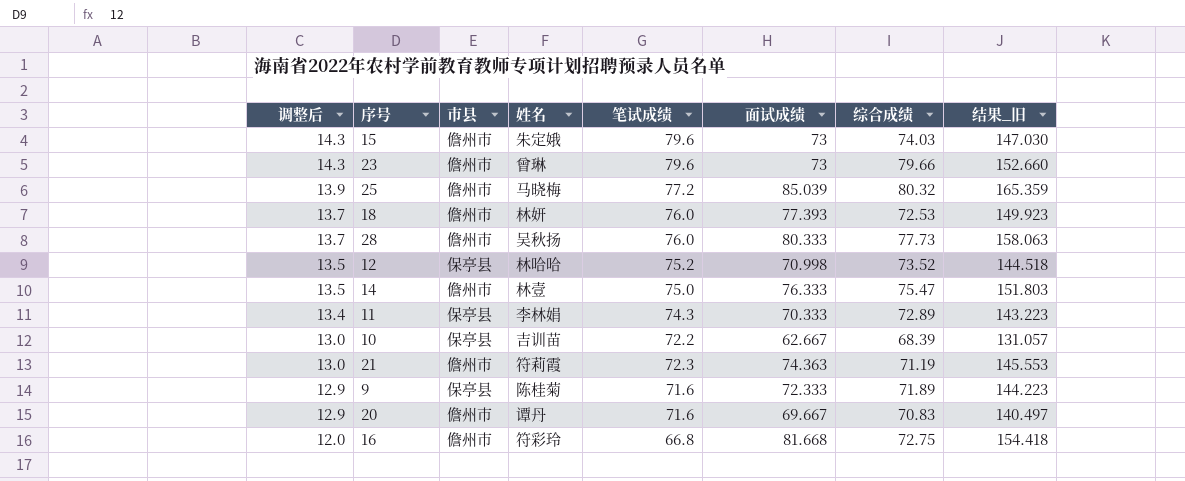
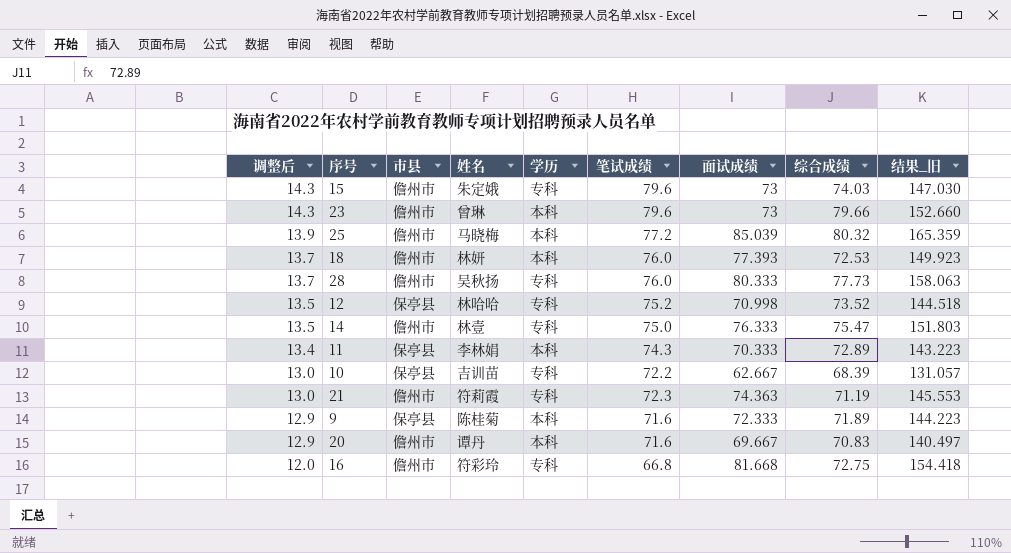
column 学历 | position: none -> 5

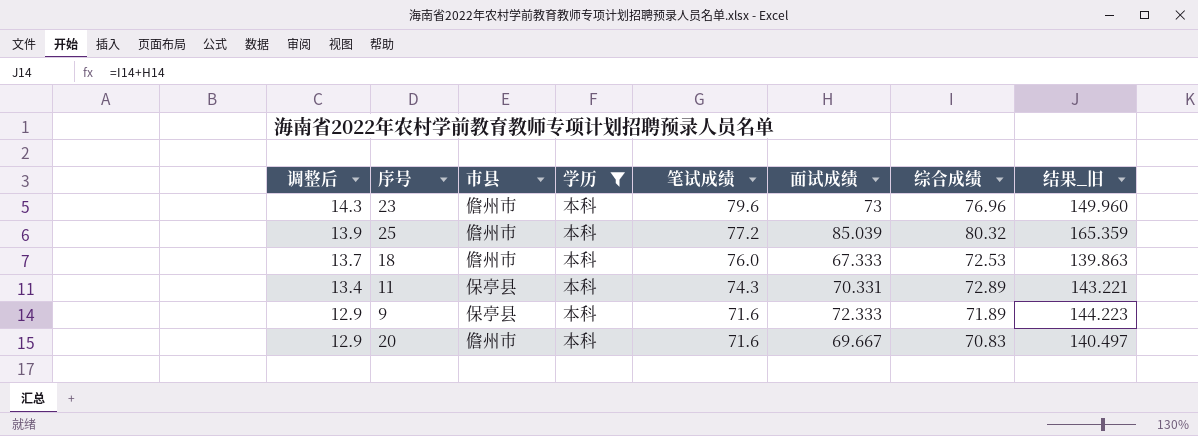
filter: none -> 学历 = 本科
column 姓名 | position: 4 -> none
23 | 综合成绩: 79.66 -> 76.96
23 | 结果_旧: 152.660 -> 149.960
18 | 面试成绩: 77.393 -> 67.333
18 | 结果_旧: 149.923 -> 139.863
11 | 面试成绩: 70.333 -> 70.331
11 | 结果_旧: 143.223 -> 143.221

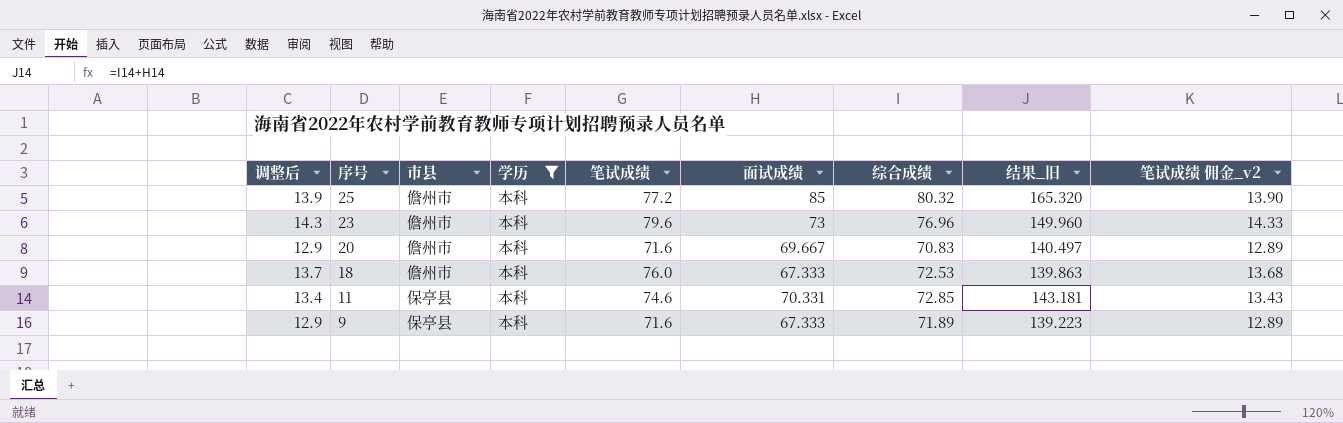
row order: 调整后 descending -> 序号 descending
column 笔试成绩 佣金_v2 | formula: none -> [笔试成绩] * 0.18
25 | 面试成绩: 85.039 -> 85
25 | 结果_旧: 165.359 -> 165.320
11 | 笔试成绩: 74.3 -> 74.6
11 | 综合成绩: 72.89 -> 72.85
11 | 结果_旧: 143.221 -> 143.181
9 | 面试成绩: 72.333 -> 67.333
9 | 结果_旧: 144.223 -> 139.223

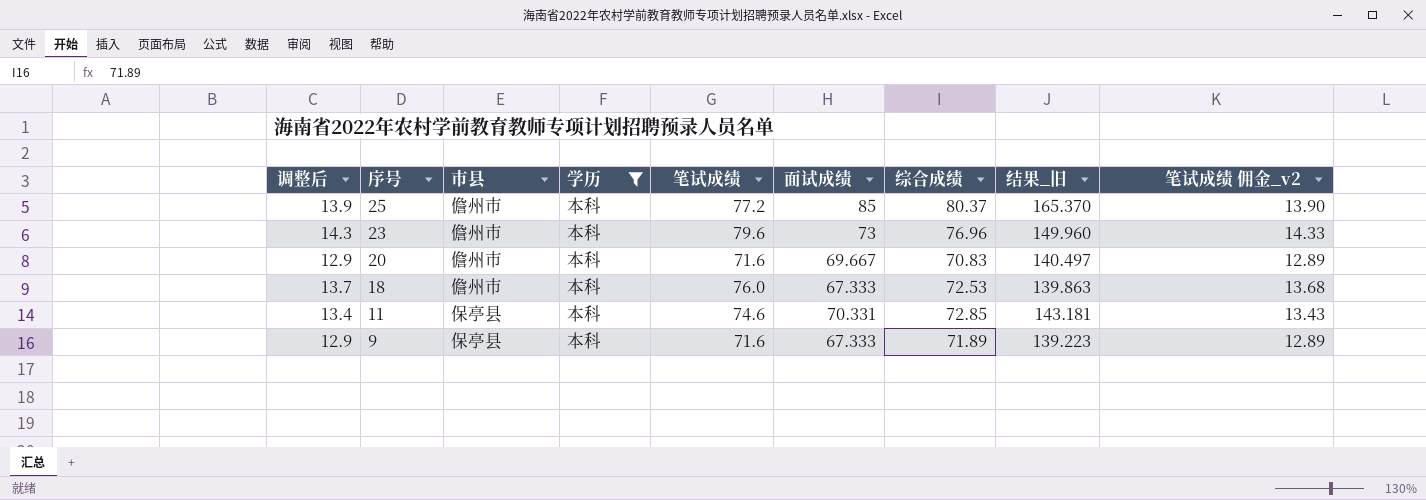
25 | 综合成绩: 80.32 -> 80.37
25 | 结果_旧: 165.320 -> 165.370

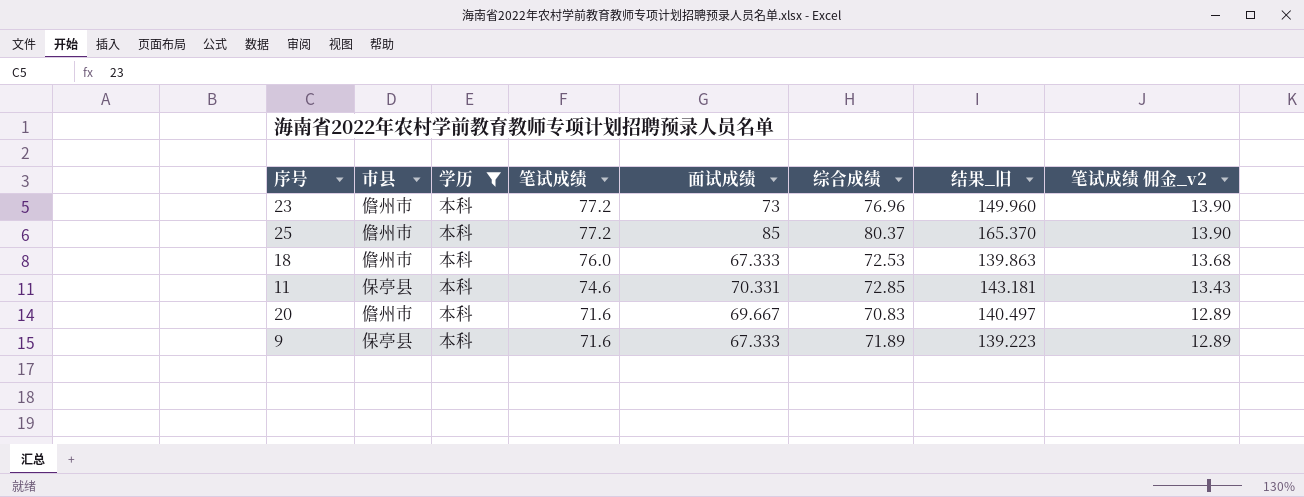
row order: 序号 descending -> 笔试成绩 descending
column 调整后 | formula: [笔试成绩] * 0.18 -> none
23 | 笔试成绩: 79.6 -> 77.2
23 | 笔试成绩 佣金_v2: 14.33 -> 13.90

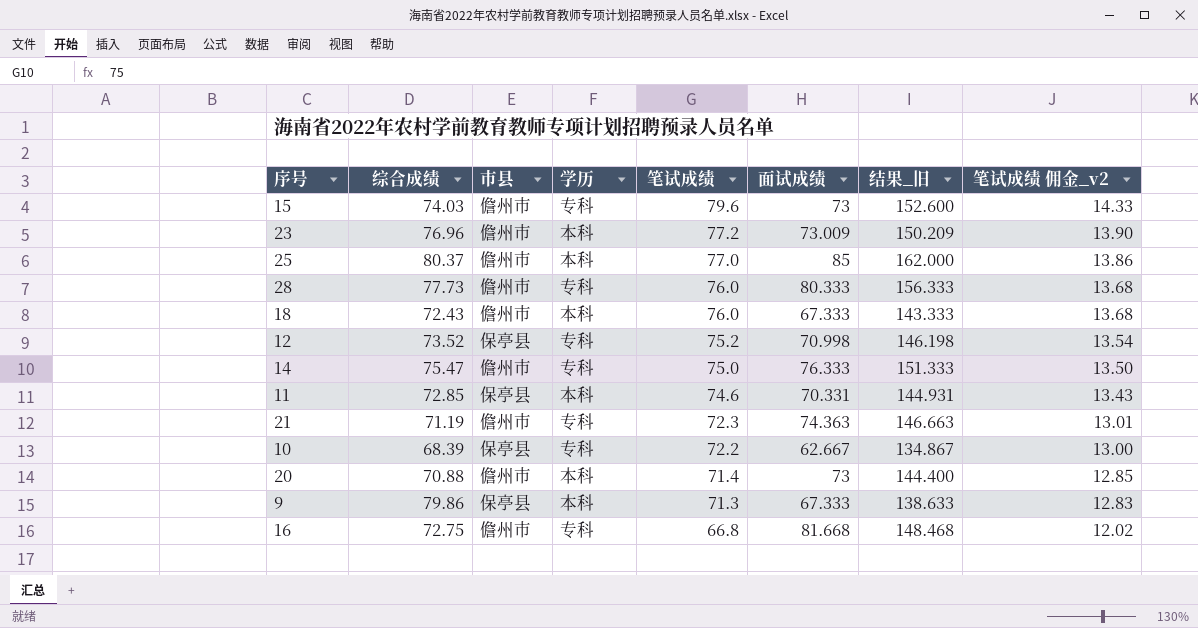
filter: 学历 = 本科 -> none
column 综合成绩 | position: 6 -> 2
column 结果_旧 | formula: [面试成绩] + [综合成绩] -> [笔试成绩] + [面试成绩]
23 | 面试成绩: 73 -> 73.009
25 | 笔试成绩: 77.2 -> 77.0
25 | 笔试成绩 佣金_v2: 13.90 -> 13.86
18 | 综合成绩: 72.53 -> 72.43
20 | 综合成绩: 70.83 -> 70.88
20 | 笔试成绩: 71.6 -> 71.4
20 | 面试成绩: 69.667 -> 73
20 | 笔试成绩 佣金_v2: 12.89 -> 12.85
9 | 综合成绩: 71.89 -> 79.86
9 | 笔试成绩: 71.6 -> 71.3
9 | 笔试成绩 佣金_v2: 12.89 -> 12.83

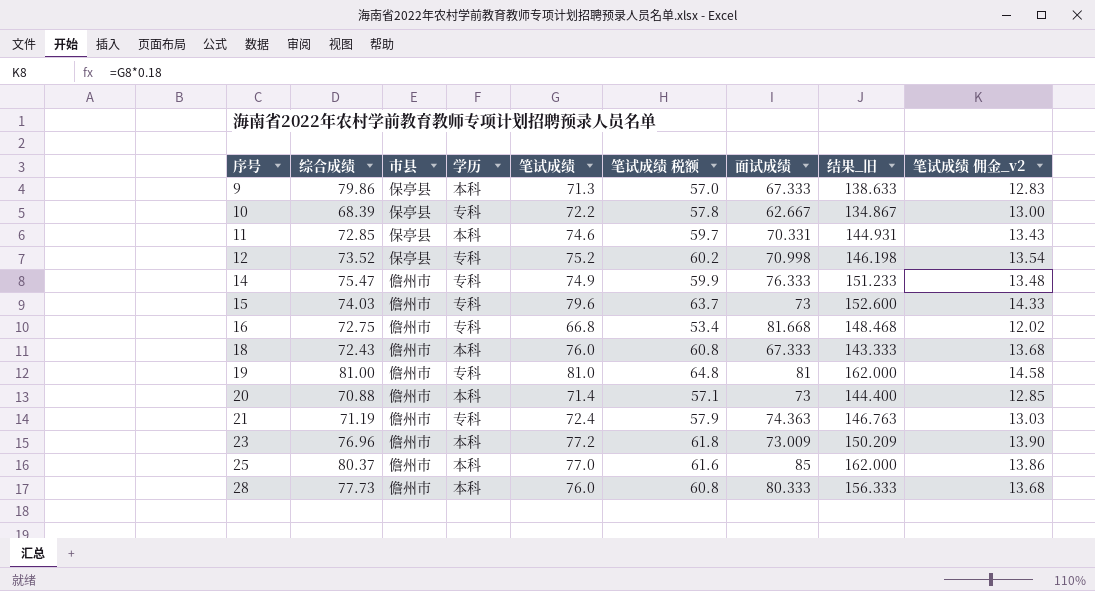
row order: 笔试成绩 descending -> 序号 ascending
column 笔试成绩 税额 | formula: none -> [笔试成绩] * 0.8
14 | 笔试成绩: 75.0 -> 74.9
14 | 结果_旧: 151.333 -> 151.233
14 | 笔试成绩 佣金_v2: 13.50 -> 13.48
row 19: none -> 81.00 | 儋州市 | 专科 | 81.0 | 64.8 | 81 | 162.000 | 14.58
21 | 笔试成绩: 72.3 -> 72.4
21 | 结果_旧: 146.663 -> 146.763
21 | 笔试成绩 佣金_v2: 13.01 -> 13.03
28 | 学历: 专科 -> 本科

